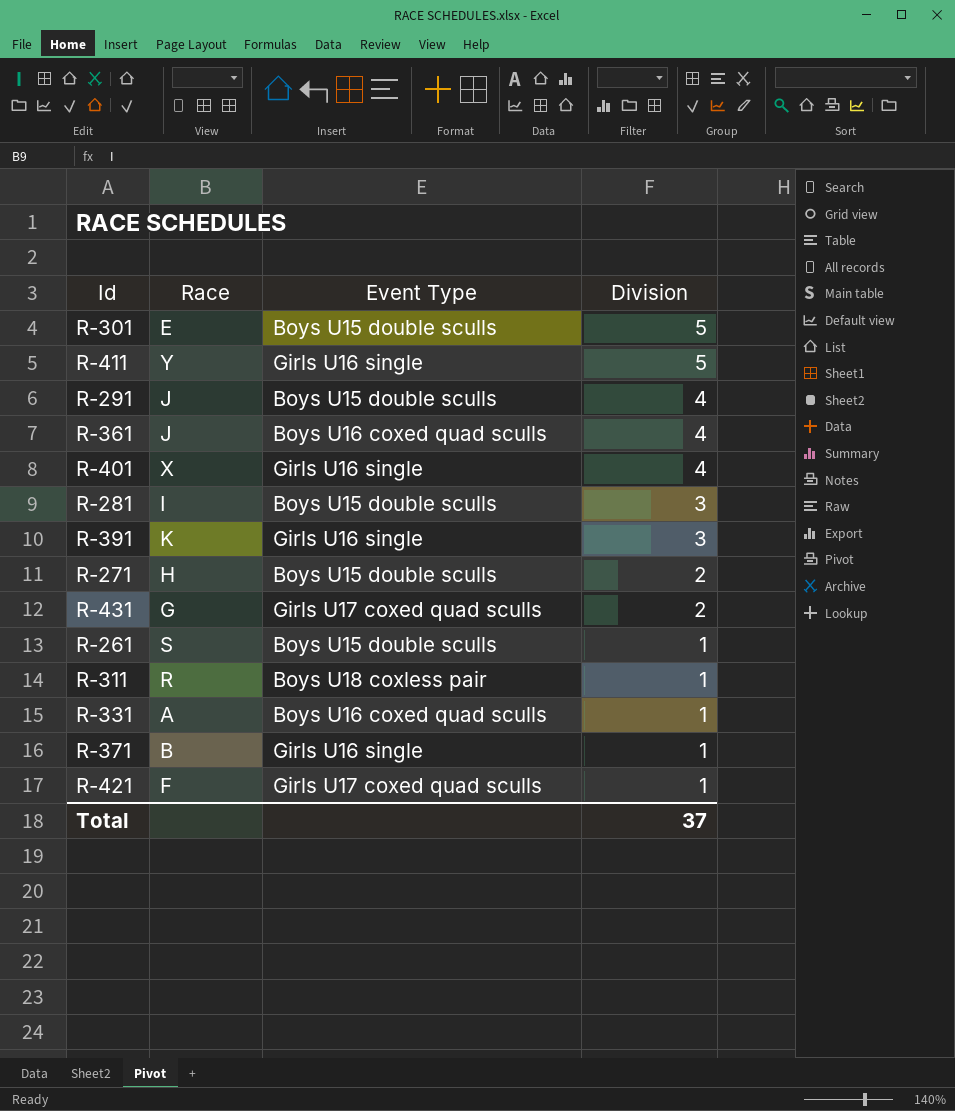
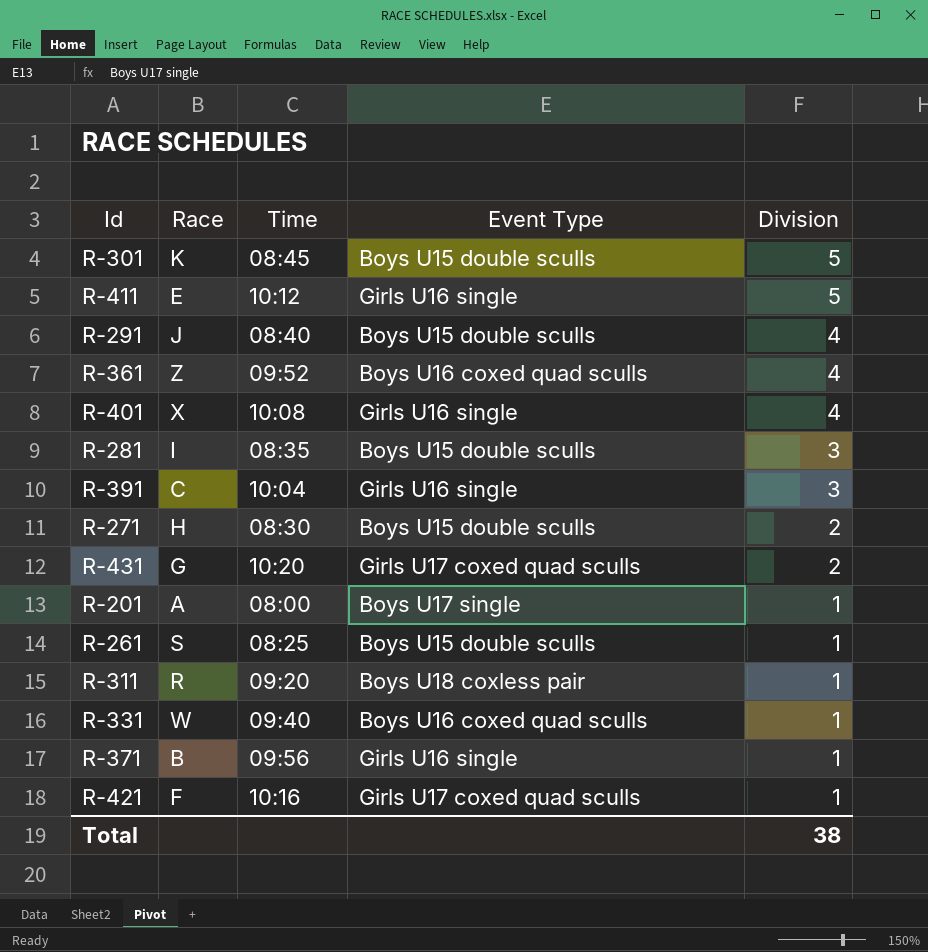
column Time | position: none -> 3
R-301 | Race: E -> K
R-411 | Race: Y -> E
R-361 | Race: J -> Z
R-391 | Race: K -> C
row R-201: none -> A | 08:00 | Boys U17 single | 1
R-331 | Race: A -> W
Total | Division: 37 -> 38

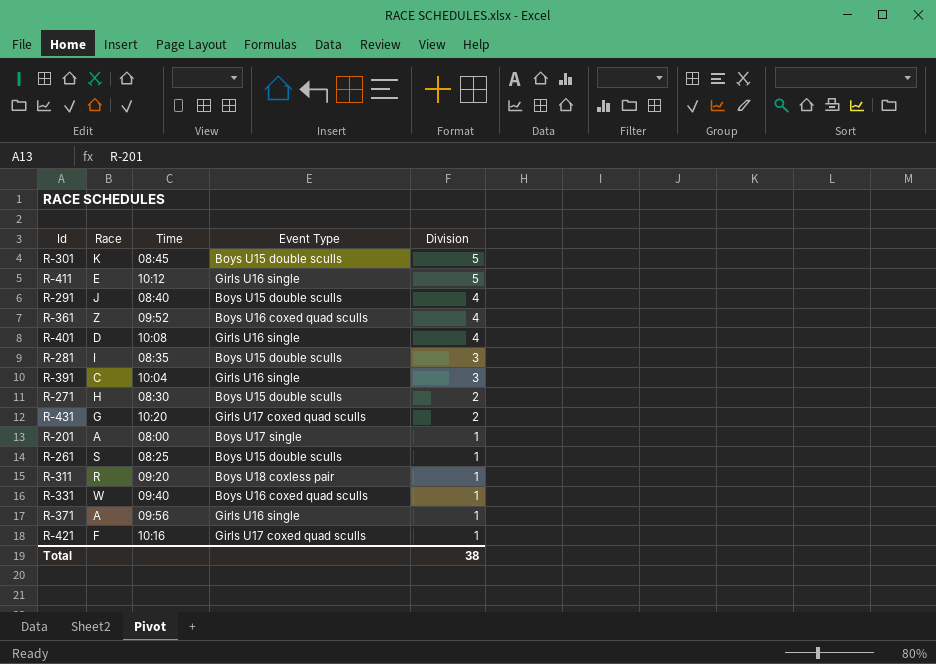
R-401 | Race: X -> D
R-371 | Race: B -> A

